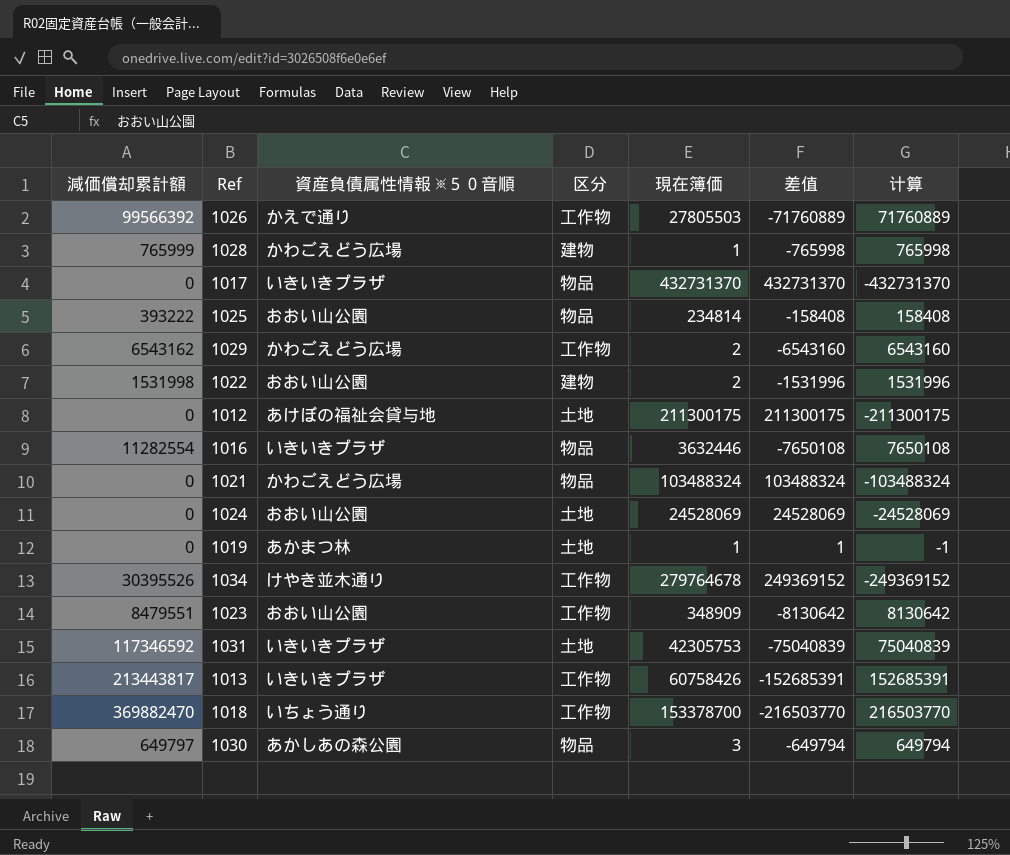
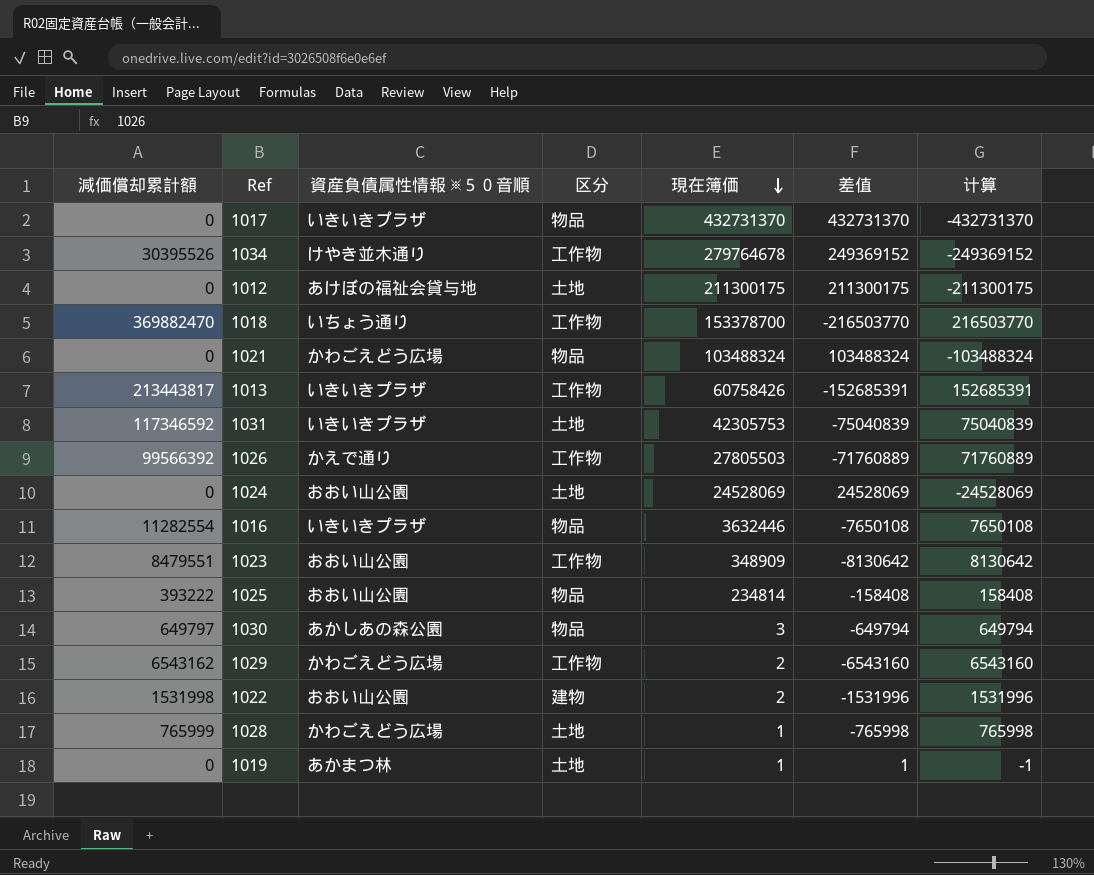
row order: none -> 現在簿価 descending
1028 | 区分: 建物 -> 土地

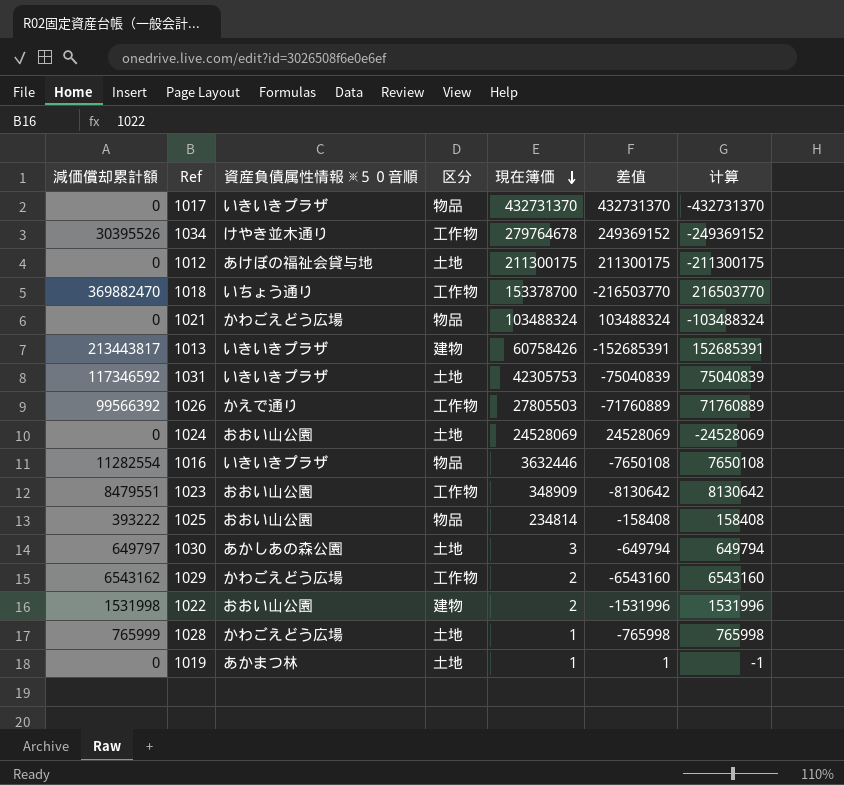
1013 | 区分: 工作物 -> 建物
1030 | 区分: 物品 -> 土地

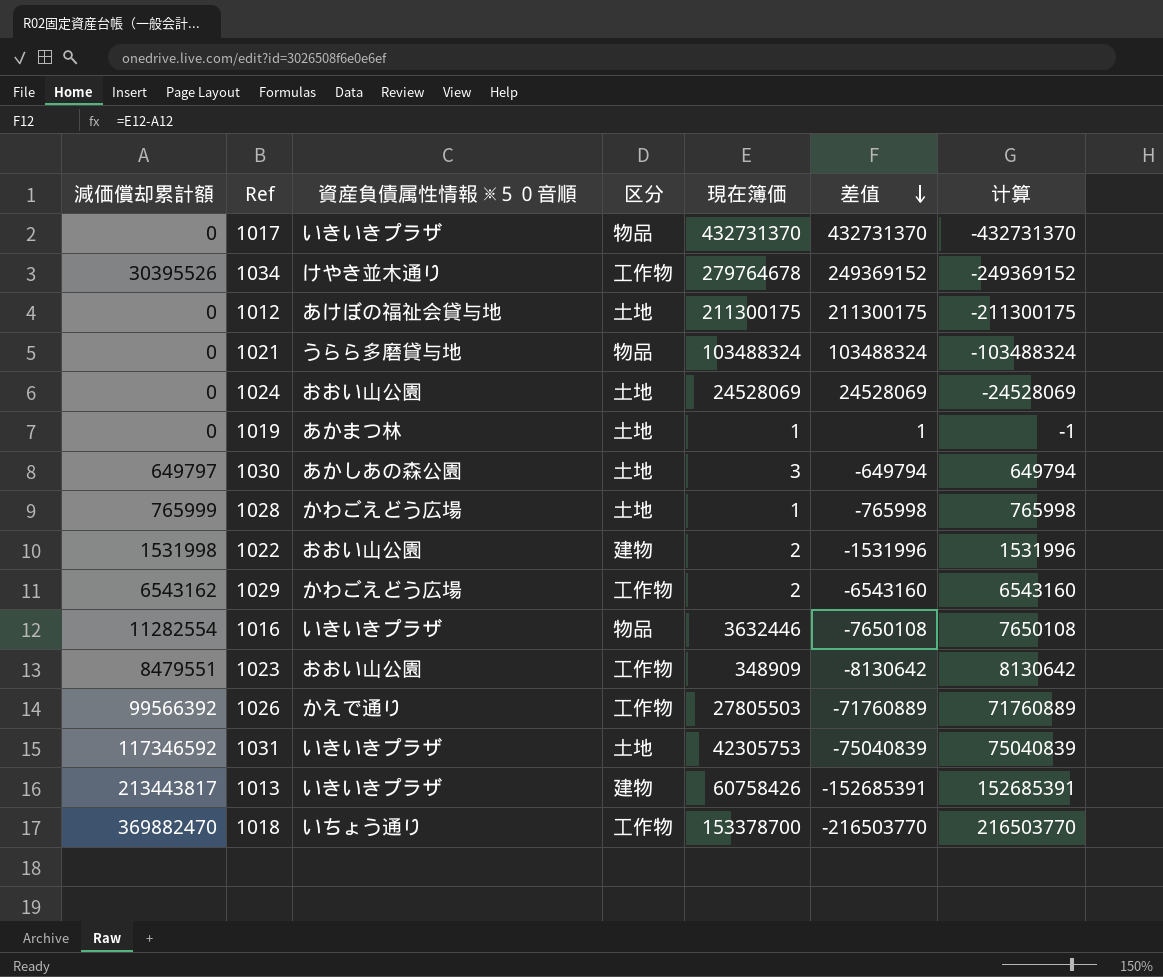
row order: 現在簿価 descending -> 差值 descending
row 1025: 393222 | おおい山公園 | 物品 | 234814 | -158408 | 158408 -> none
1021 | 資産負債属性情報 ※５０音順: かわごえどう広場 -> うらら多磨貸与地

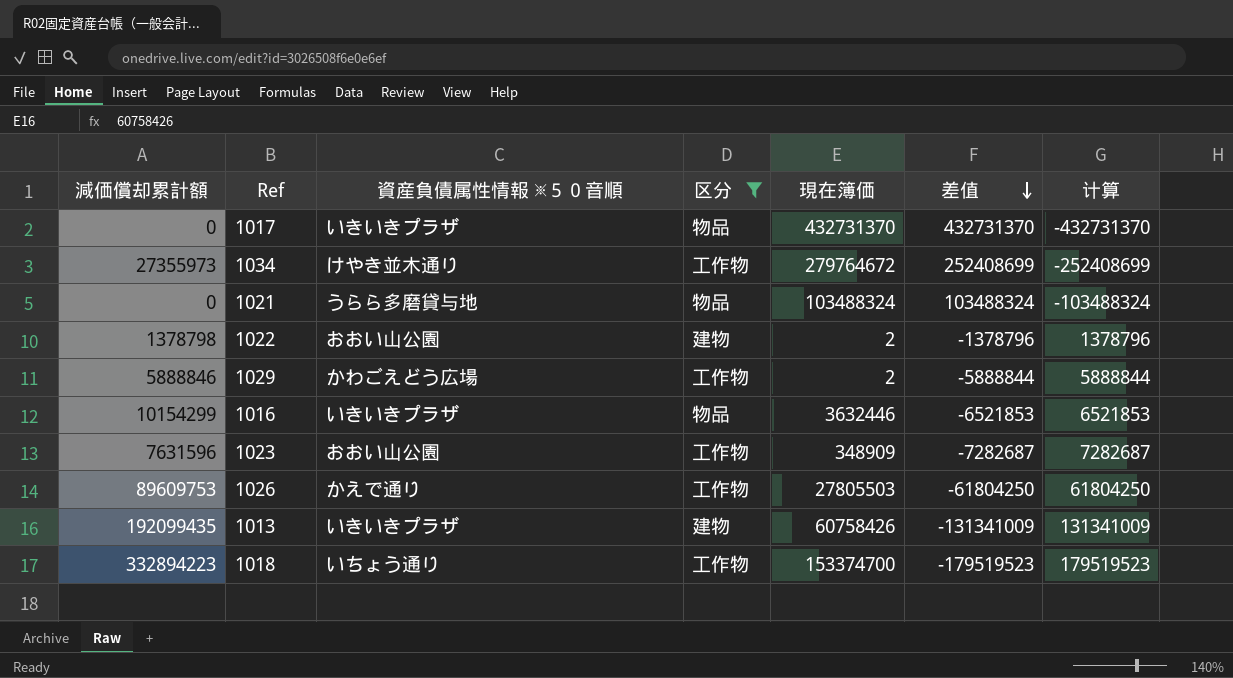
filter: none -> 区分 != 土地
1034 | 減価償却累計額: 30395526 -> 27355973
1034 | 現在簿価: 279764678 -> 279764672
1034 | 差值: 249369152 -> 252408699
1034 | 计算: -249369152 -> -252408699
1022 | 減価償却累計額: 1531998 -> 1378798
1022 | 差值: -1531996 -> -1378796
1022 | 计算: 1531996 -> 1378796
1029 | 減価償却累計額: 6543162 -> 5888846
1029 | 差值: -6543160 -> -5888844
1029 | 计算: 6543160 -> 5888844
1016 | 減価償却累計額: 11282554 -> 10154299
1016 | 差值: -7650108 -> -6521853
1016 | 计算: 7650108 -> 6521853
1023 | 減価償却累計額: 8479551 -> 7631596
1023 | 差值: -8130642 -> -7282687
1023 | 计算: 8130642 -> 7282687
1026 | 減価償却累計額: 99566392 -> 89609753
1026 | 差值: -71760889 -> -61804250
1026 | 计算: 71760889 -> 61804250
1013 | 減価償却累計額: 213443817 -> 192099435
1013 | 差值: -152685391 -> -131341009
1013 | 计算: 152685391 -> 131341009
1018 | 減価償却累計額: 369882470 -> 332894223
1018 | 現在簿価: 153378700 -> 153374700
1018 | 差值: -216503770 -> -179519523
1018 | 计算: 216503770 -> 179519523

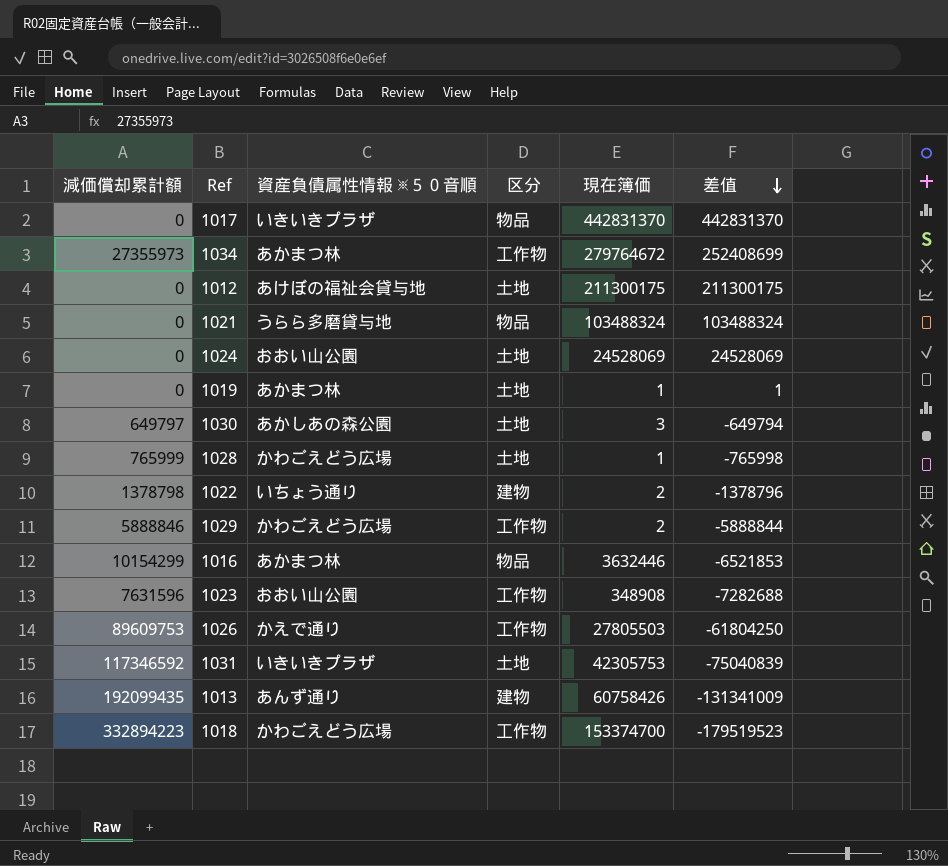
filter: 区分 != 土地 -> none
column 计算 | formula: [減価償却累計額] - [現在簿価] -> none
1017 | 現在簿価: 432731370 -> 442831370
1017 | 差值: 432731370 -> 442831370
1034 | 資産負債属性情報 ※５０音順: けやき並木通り -> あかまつ林
1022 | 資産負債属性情報 ※５０音順: おおい山公園 -> いちょう通り
1016 | 資産負債属性情報 ※５０音順: いきいきプラザ -> あかまつ林
1023 | 現在簿価: 348909 -> 348908
1023 | 差值: -7282687 -> -7282688
1013 | 資産負債属性情報 ※５０音順: いきいきプラザ -> あんず通り
1018 | 資産負債属性情報 ※５０音順: いちょう通り -> かわごえどう広場

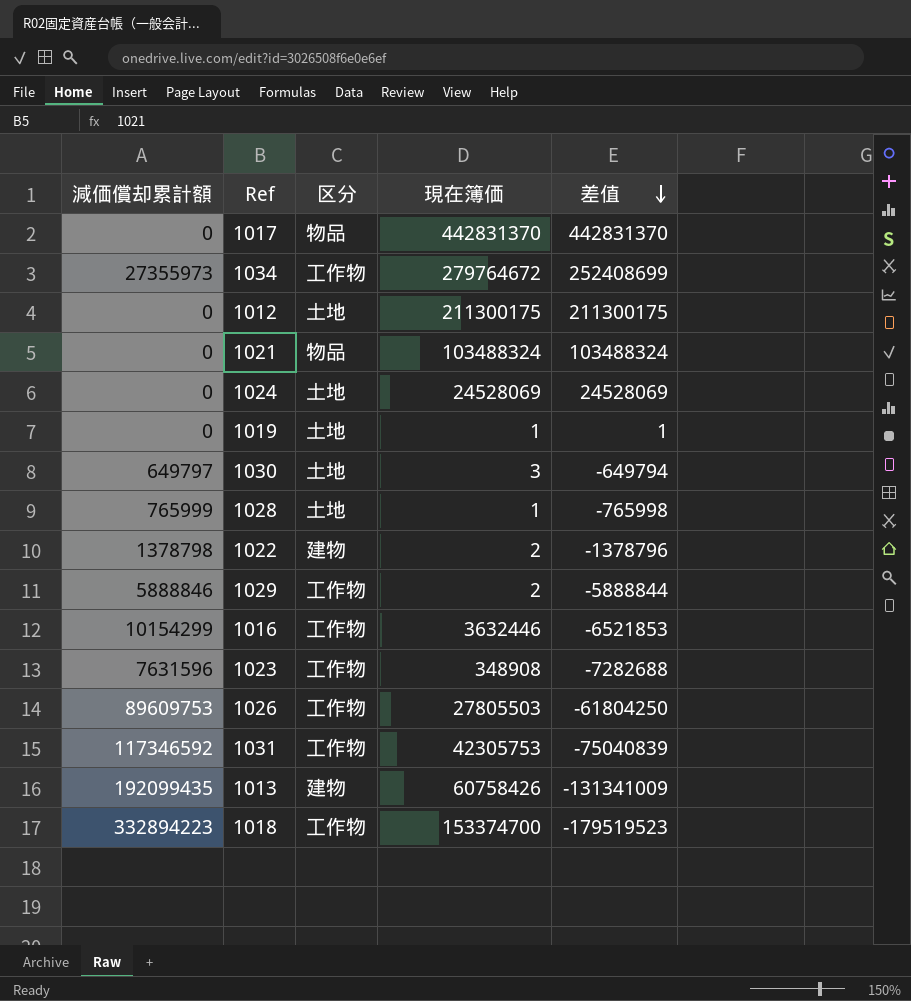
column 資産負債属性情報 ※５０音順 | position: 3 -> none
1016 | 区分: 物品 -> 工作物
1031 | 区分: 土地 -> 工作物

